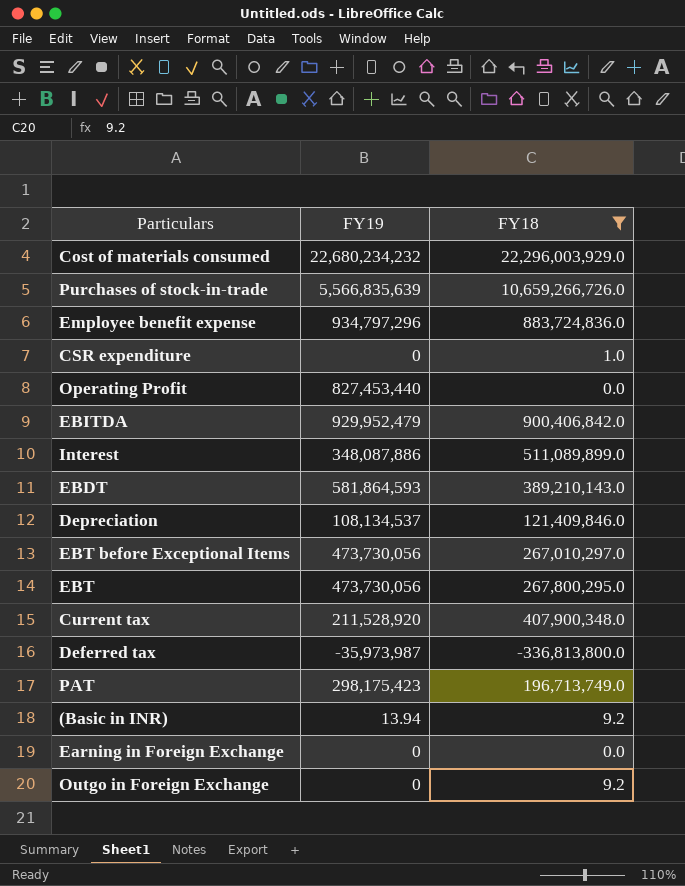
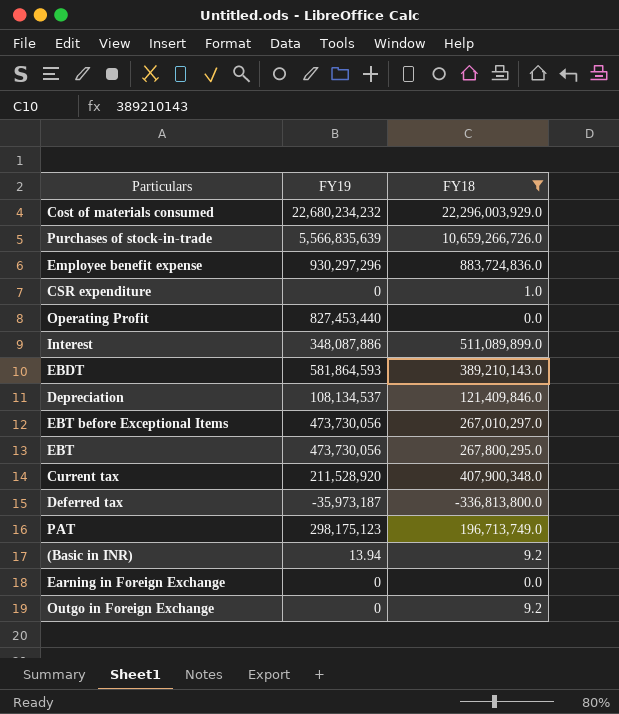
row EBITDA: 929,952,479 | 900,406,842.0 -> none
Employee benefit expense | FY19: 934,797,296 -> 930,297,296
Deferred tax | FY19: -35,973,987 -> -35,973,187
PAT | FY19: 298,175,423 -> 298,175,123

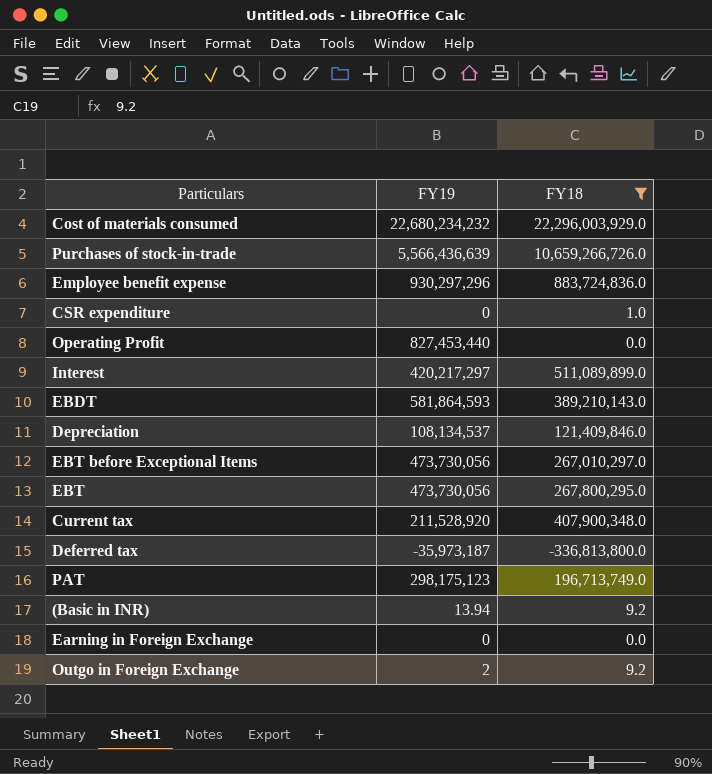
Purchases of stock-in-trade | FY19: 5,566,835,639 -> 5,566,436,639
Interest | FY19: 348,087,886 -> 420,217,297
Outgo in Foreign Exchange | FY19: 0 -> 2

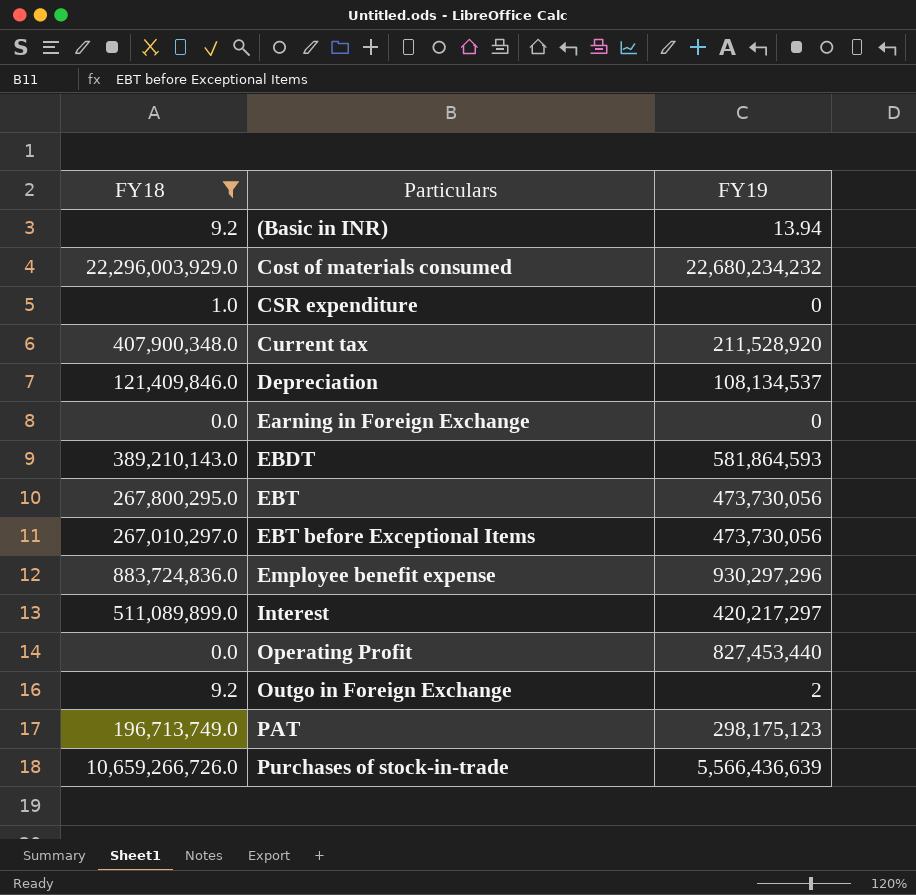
row order: none -> Particulars ascending
column FY18 | position: 3 -> 1
row Deferred tax: -35,973,187 | -336,813,800.0 -> none

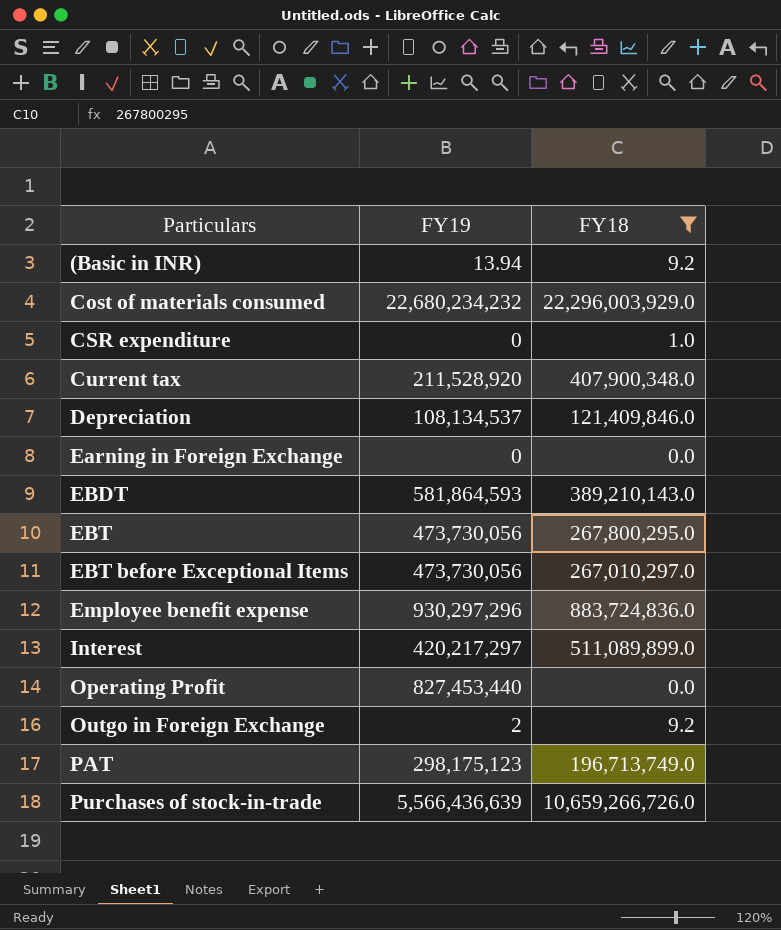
column FY18 | position: 1 -> 3

